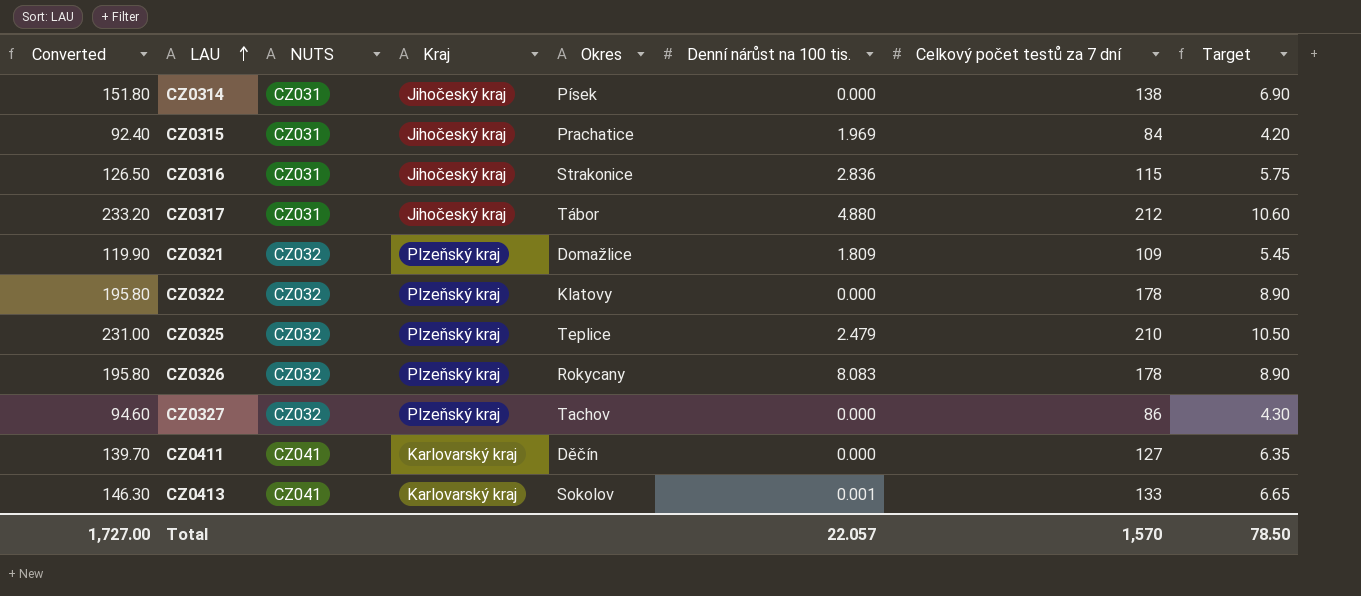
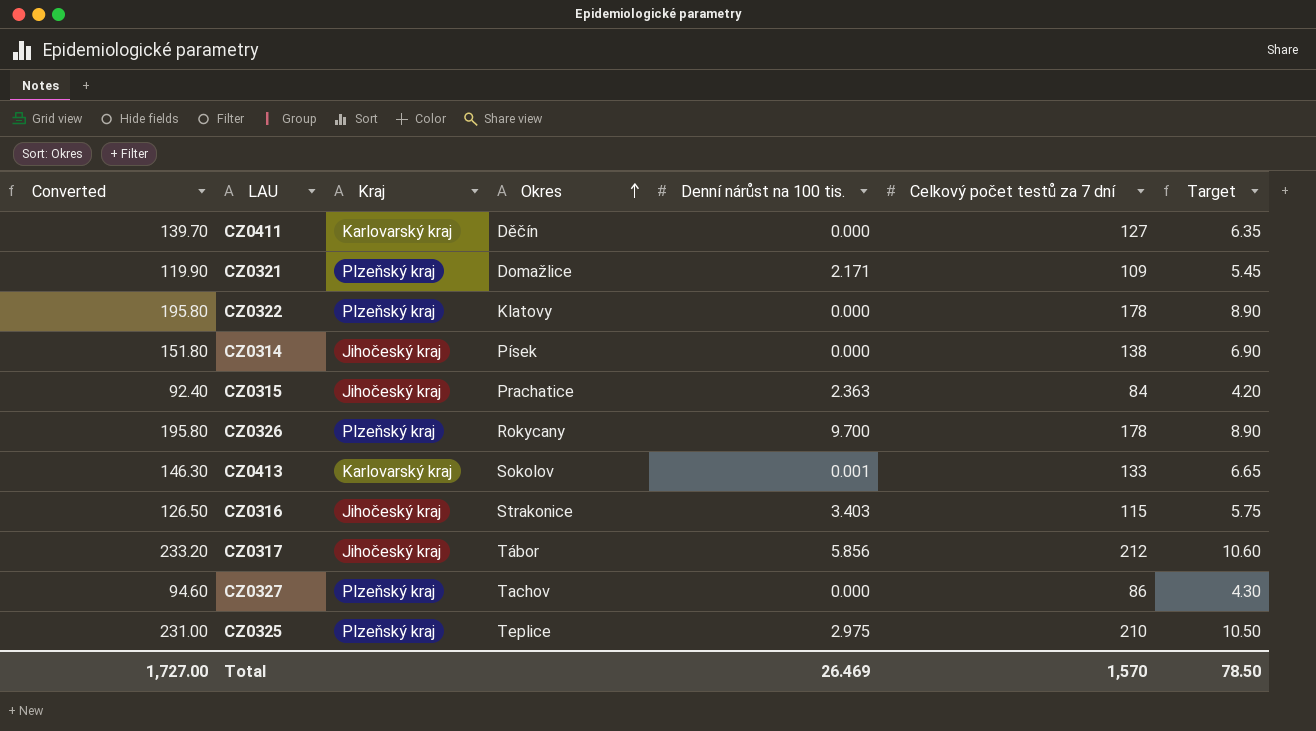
row order: LAU ascending -> Okres ascending
column NUTS | position: 3 -> none
CZ0321 | Denní nárůst na 100 tis.: 1.809 -> 2.171
CZ0315 | Denní nárůst na 100 tis.: 1.969 -> 2.363
CZ0326 | Denní nárůst na 100 tis.: 8.083 -> 9.700
CZ0316 | Denní nárůst na 100 tis.: 2.836 -> 3.403
CZ0317 | Denní nárůst na 100 tis.: 4.880 -> 5.856
CZ0325 | Denní nárůst na 100 tis.: 2.479 -> 2.975
Total | Denní nárůst na 100 tis.: 22.057 -> 26.469

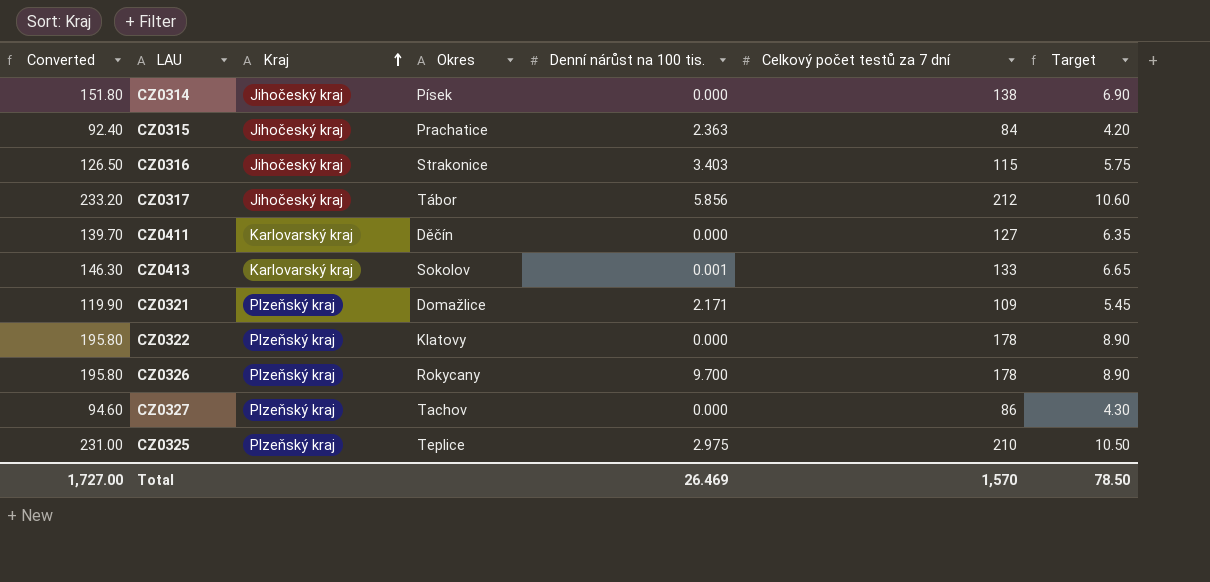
row order: Okres ascending -> Kraj ascending

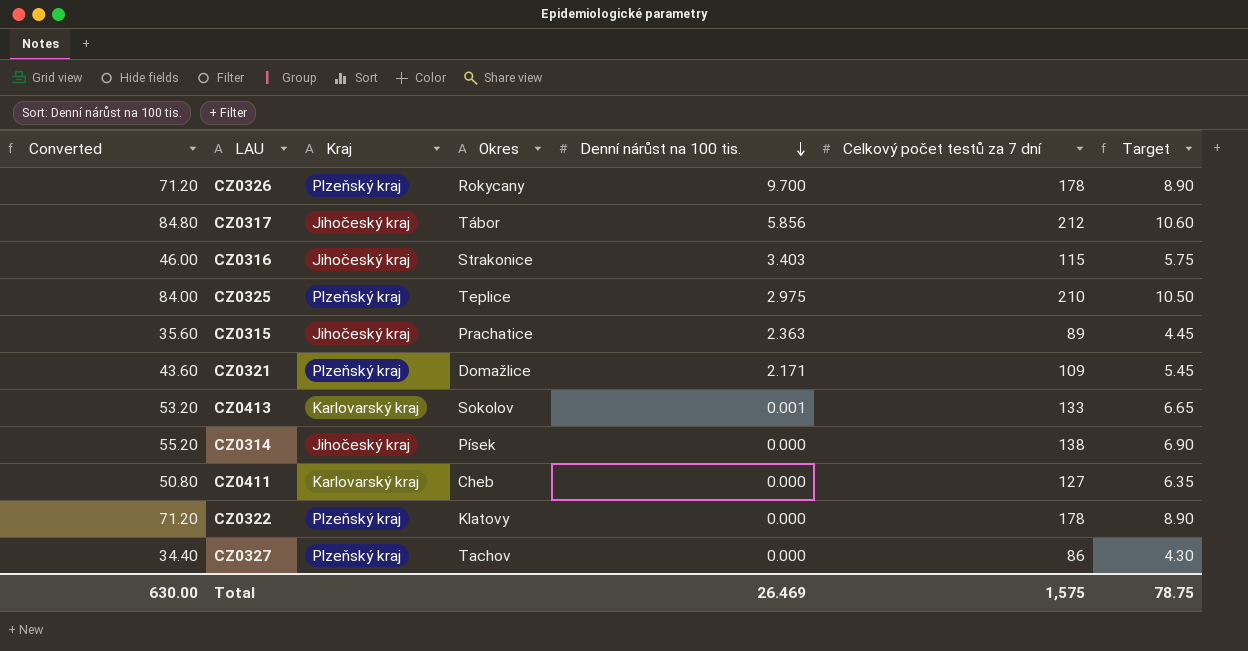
row order: Kraj ascending -> Denní nárůst na 100 tis. descending
column Converted | formula: [Celkový počet testů za 7 dní] * 1.1 -> [Celkový počet testů za 7 dní] * 0.4
CZ0315 | Celkový počet testů za 7 dní: 84 -> 89
CZ0315 | Target: 4.20 -> 4.45
CZ0411 | Okres: Děčín -> Cheb
Total | Converted: 1,727.00 -> 630.00
Total | Celkový počet testů za 7 dní: 1,570 -> 1,575
Total | Target: 78.50 -> 78.75

